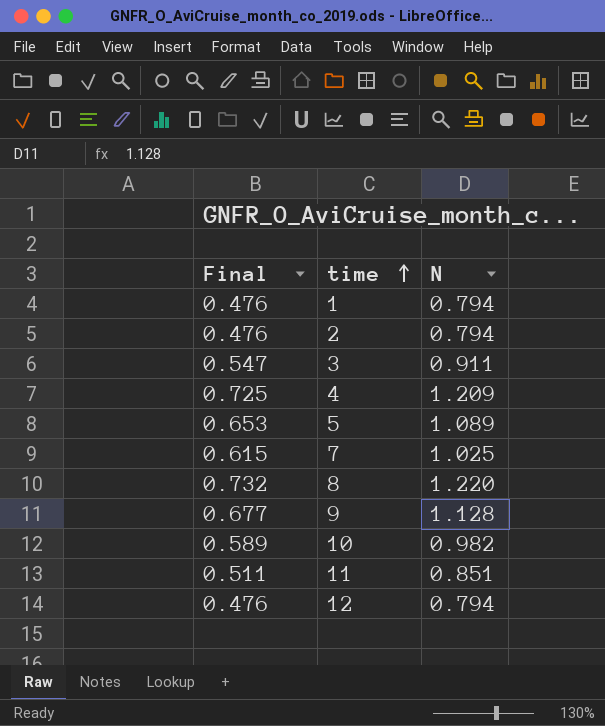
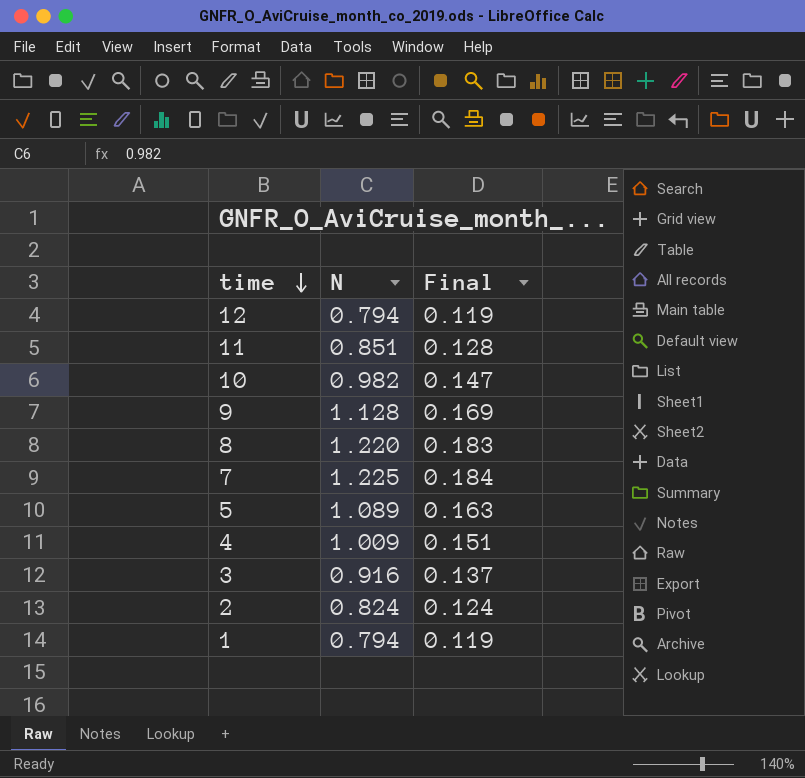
row order: time ascending -> time descending
column Final | formula: [N] * 0.6 -> [N] * 0.15
column Final | position: 1 -> 3
7 | N: 1.025 -> 1.225
4 | N: 1.209 -> 1.009
3 | N: 0.911 -> 0.916
2 | N: 0.794 -> 0.824

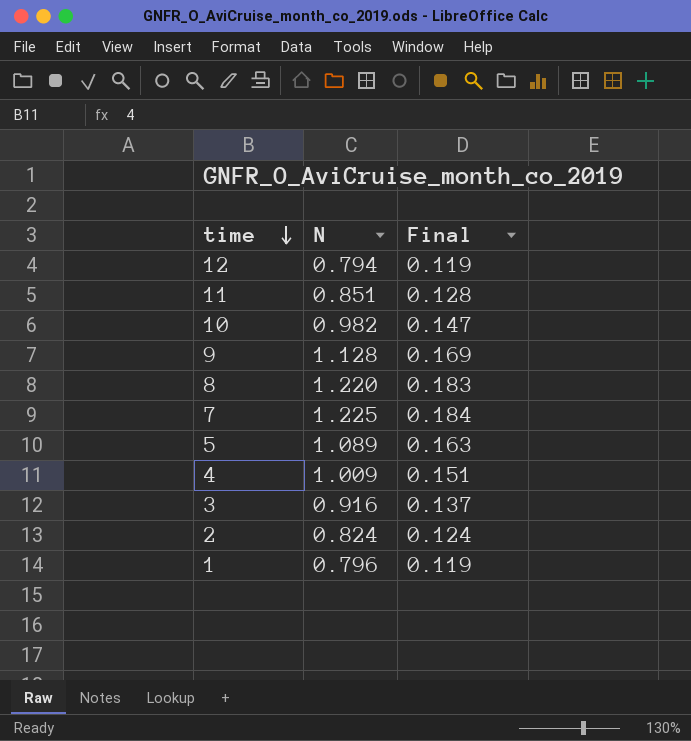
1 | N: 0.794 -> 0.796

